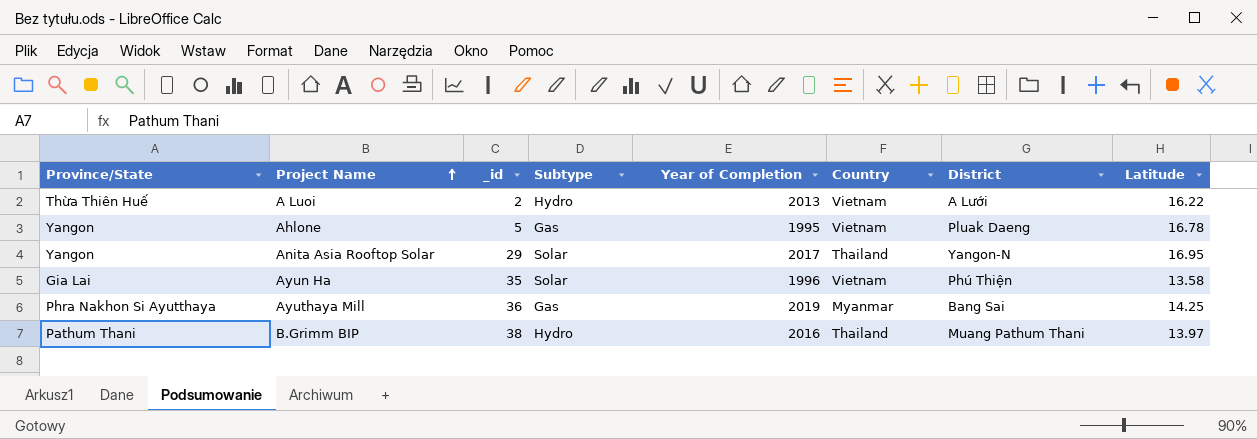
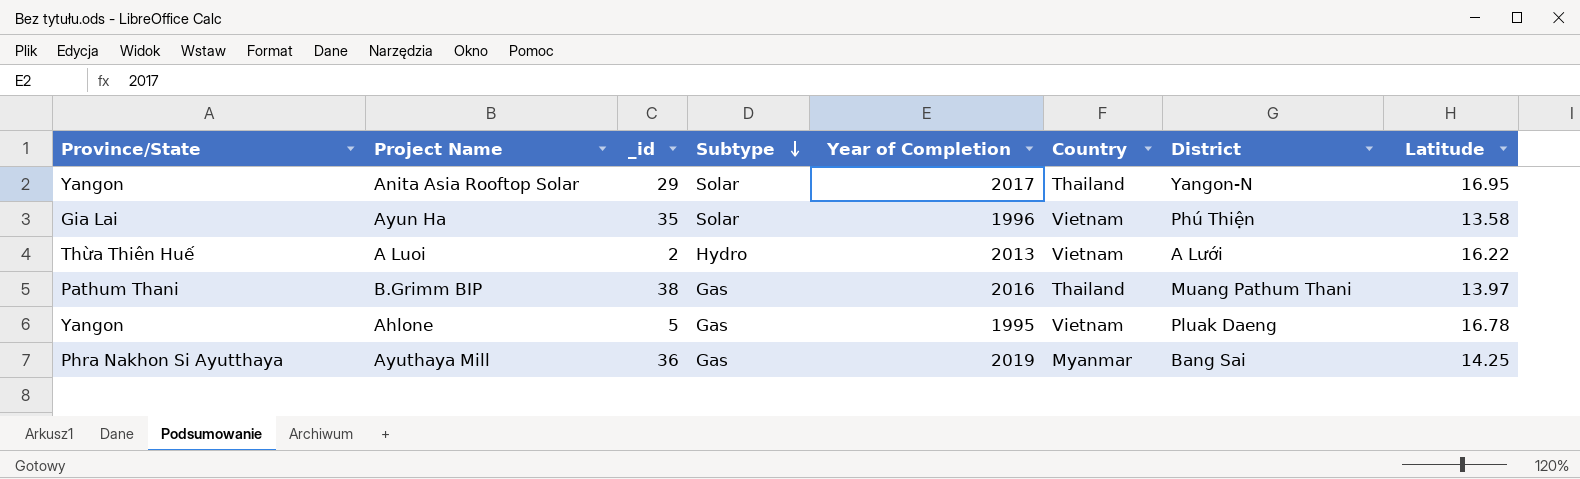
row order: Project Name ascending -> Subtype descending
B.Grimm BIP | Subtype: Hydro -> Gas

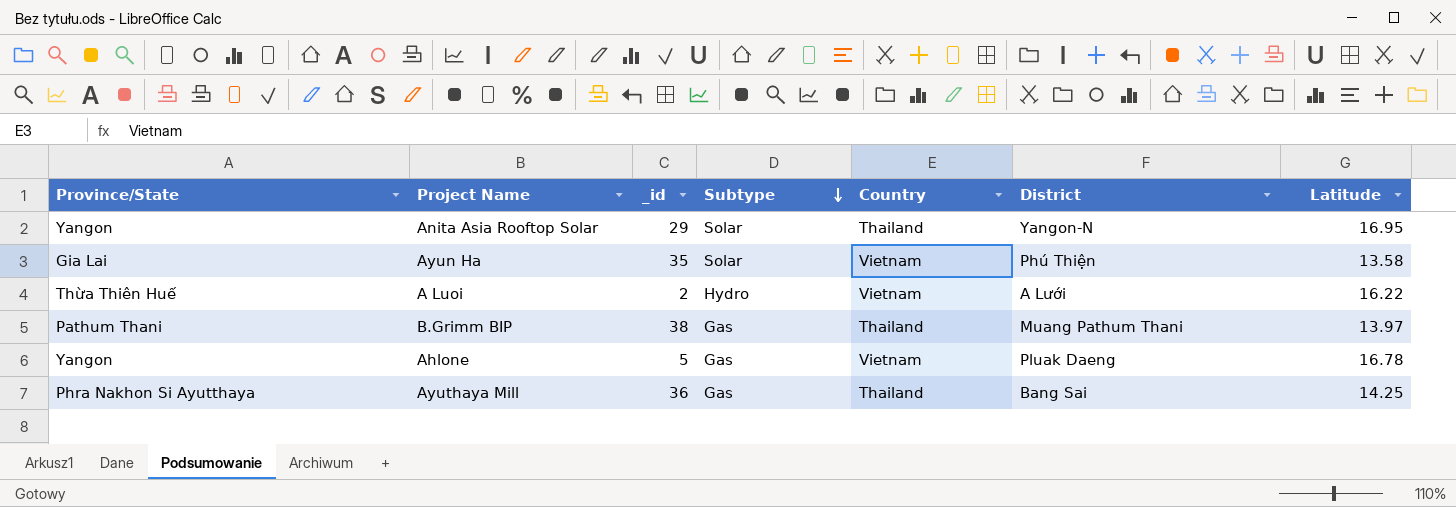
column Year of Completion | position: 5 -> none
Ayuthaya Mill | Country: Myanmar -> Thailand

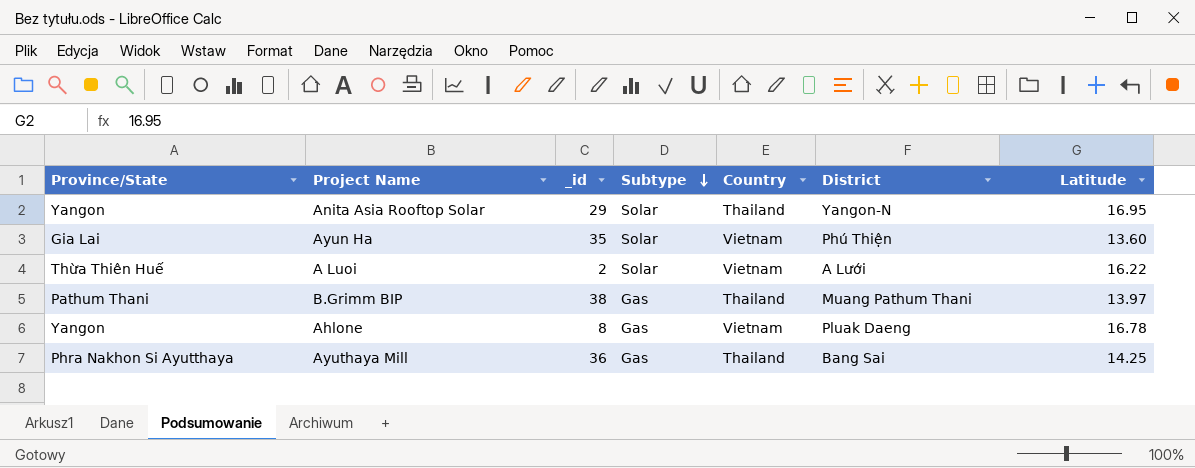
Ayun Ha | Latitude: 13.58 -> 13.60
A Luoi | Subtype: Hydro -> Solar
Ahlone | _id: 5 -> 8

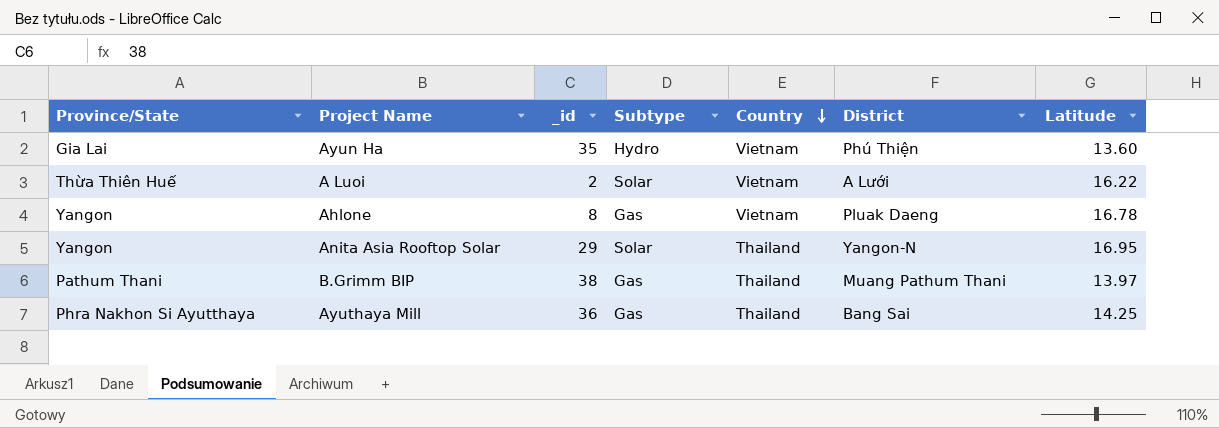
row order: Subtype descending -> Country descending
Ayun Ha | Subtype: Solar -> Hydro

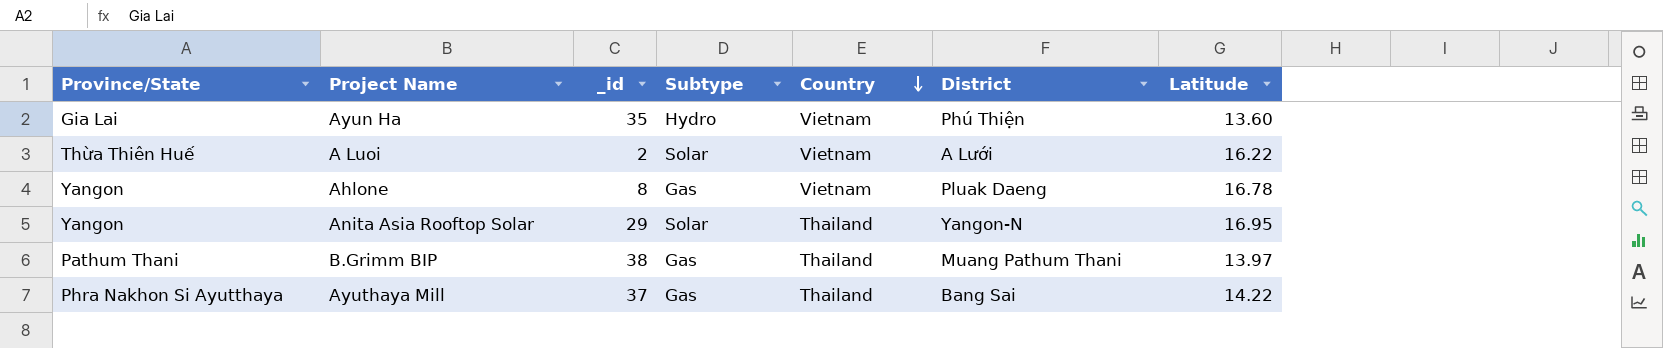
Ayuthaya Mill | _id: 36 -> 37
Ayuthaya Mill | Latitude: 14.25 -> 14.22

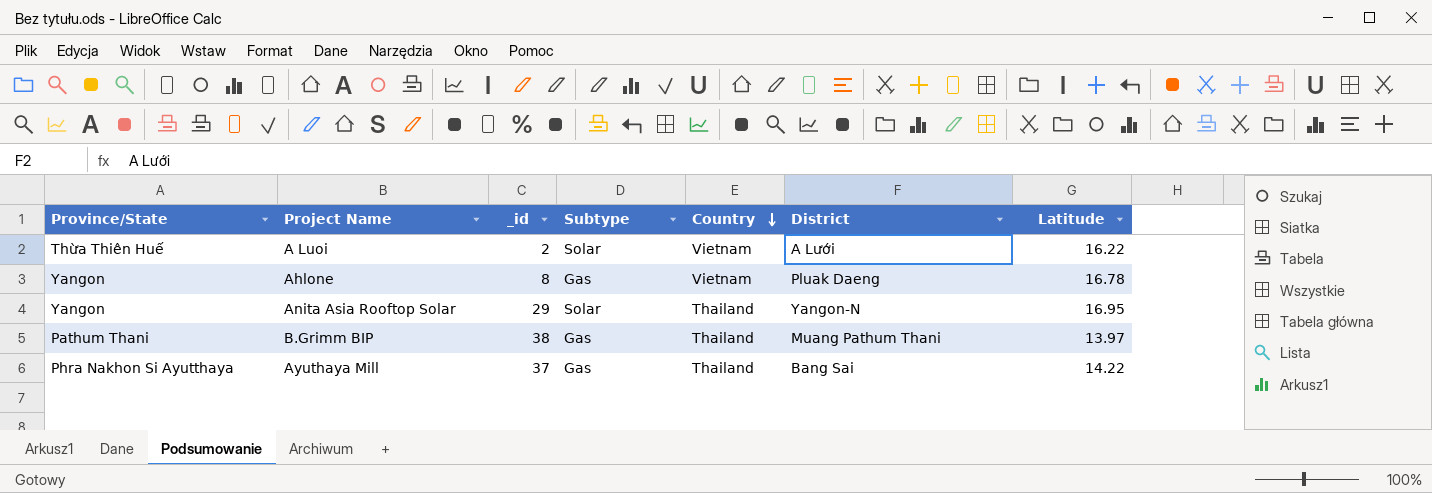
row Ayun Ha: Gia Lai | 35 | Hydro | Vietnam | Phú Thiện | 13.60 -> none

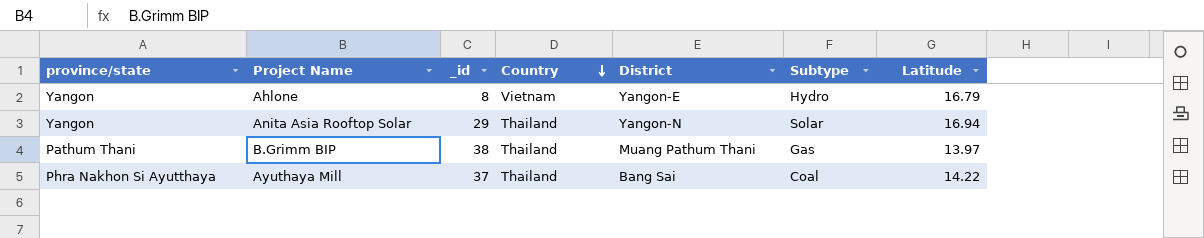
column name: Province/State -> province/state
column Subtype | position: 4 -> 6
row A Luoi: Thừa Thiên Huế | 2 | Solar | Vietnam | A Lưới | 16.22 -> none
Ahlone | District: Pluak Daeng -> Yangon-E
Ahlone | Subtype: Gas -> Hydro
Ahlone | Latitude: 16.78 -> 16.79
Anita Asia Rooftop Solar | Latitude: 16.95 -> 16.94
Ayuthaya Mill | Subtype: Gas -> Coal

